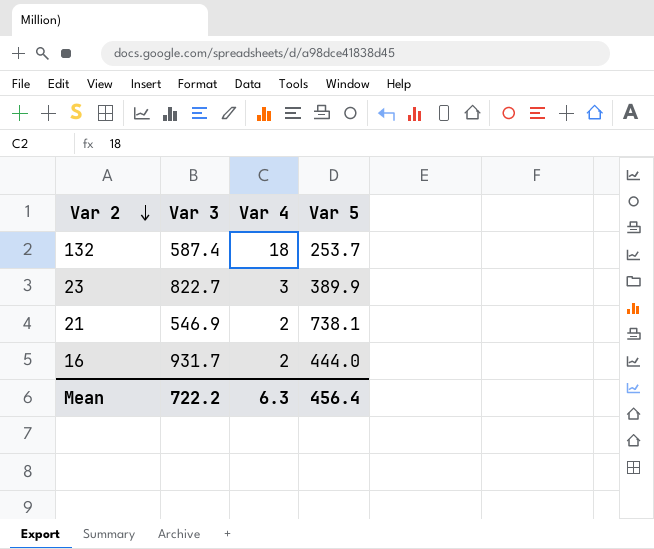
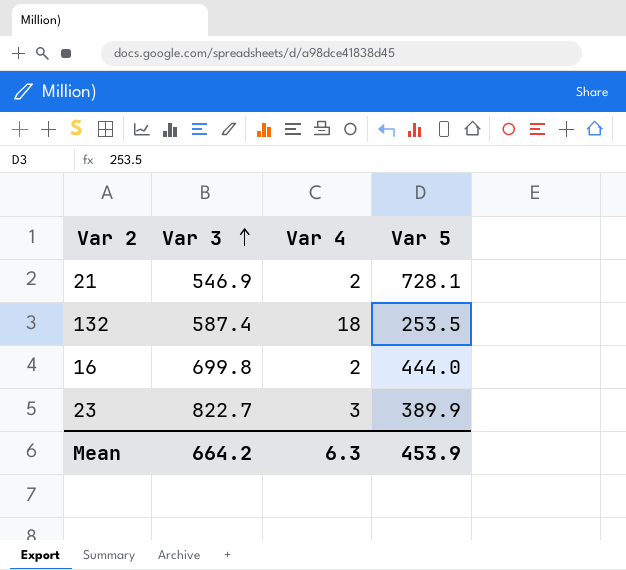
row order: Var 2 descending -> Var 3 ascending
21 | Var 5: 738.1 -> 728.1
132 | Var 5: 253.7 -> 253.5
16 | Var 3: 931.7 -> 699.8
Mean | Var 3: 722.2 -> 664.2
Mean | Var 5: 456.4 -> 453.9

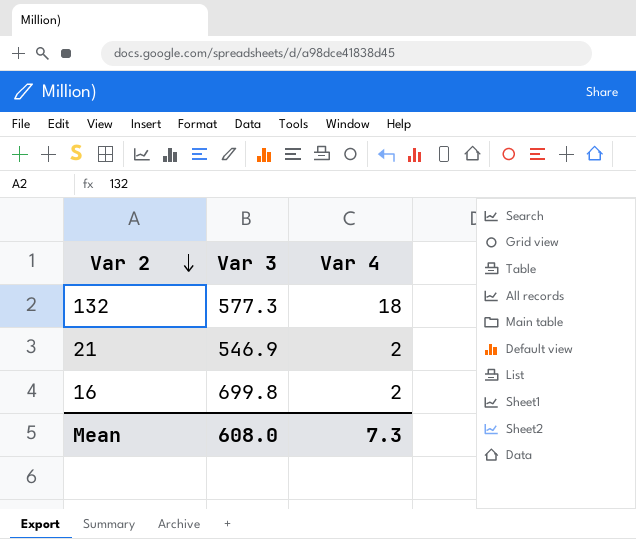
row order: Var 3 ascending -> Var 2 descending
column Var 5 | position: 4 -> none
row 23: 822.7 | 3 | 389.9 -> none
132 | Var 3: 587.4 -> 577.3
Mean | Var 3: 664.2 -> 608.0
Mean | Var 4: 6.3 -> 7.3

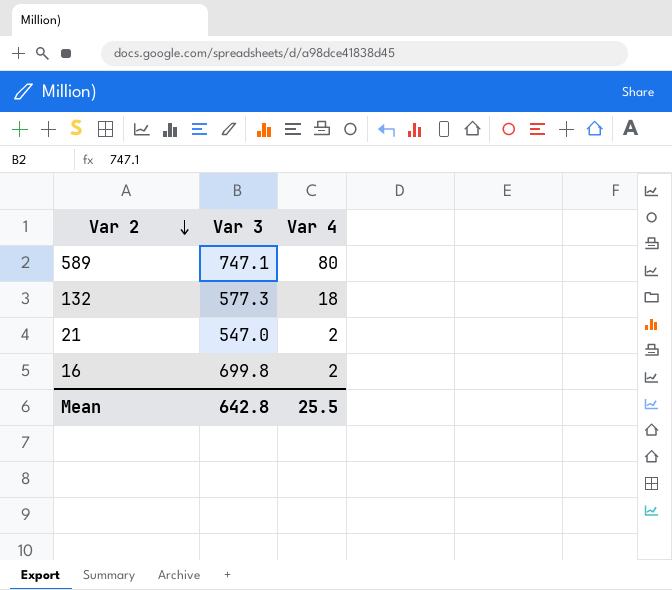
row 589: none -> 747.1 | 80
21 | Var 3: 546.9 -> 547.0
Mean | Var 3: 608.0 -> 642.8
Mean | Var 4: 7.3 -> 25.5

